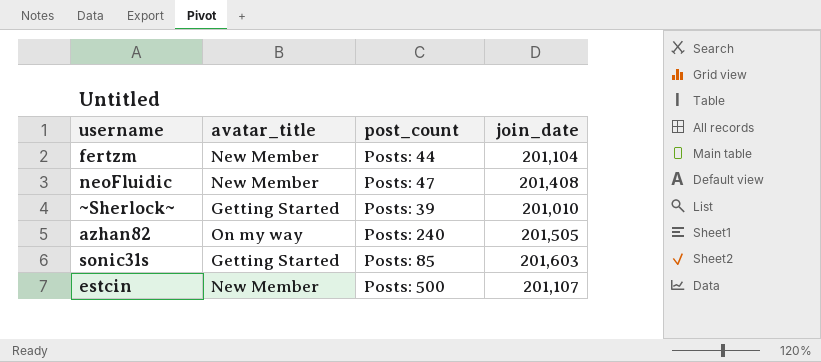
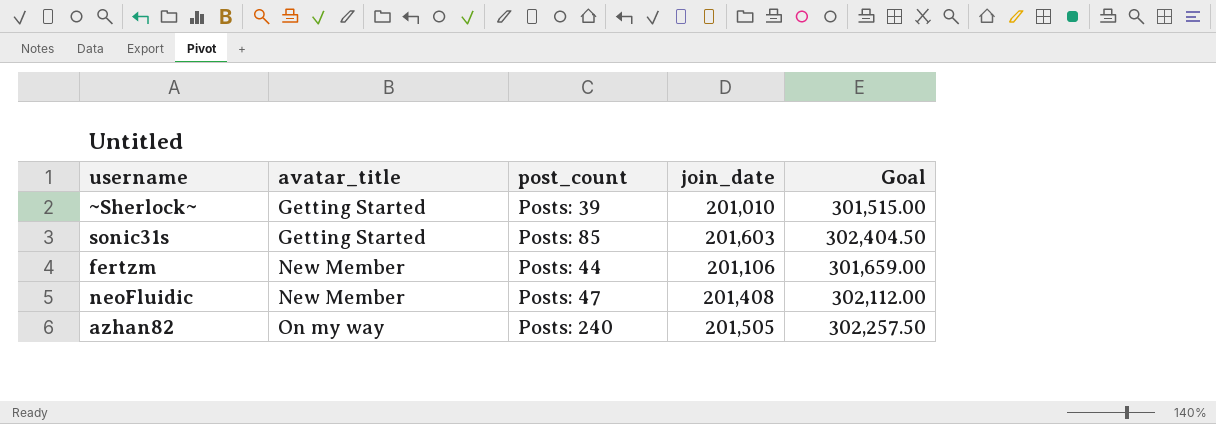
row order: none -> avatar_title ascending
column Goal | formula: none -> [join_date] * 1.5
row estcin: New Member | Posts: 500 | 201,107 -> none
fertzm | join_date: 201,104 -> 201,106

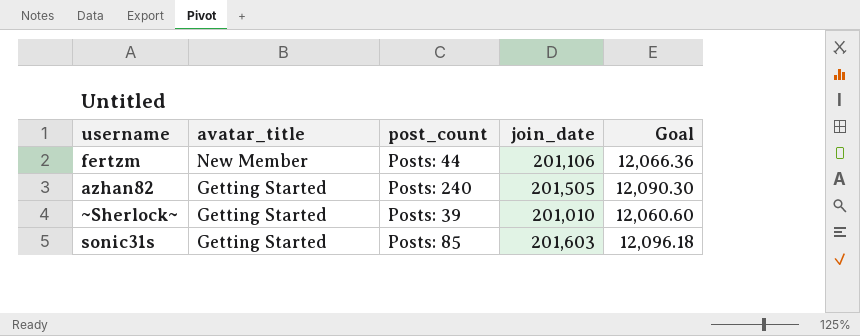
row order: avatar_title ascending -> avatar_title descending
column Goal | formula: [join_date] * 1.5 -> [join_date] * 0.06
row neoFluidic: New Member | Posts: 47 | 201,408 | 302,112.00 -> none
azhan82 | avatar_title: On my way -> Getting Started

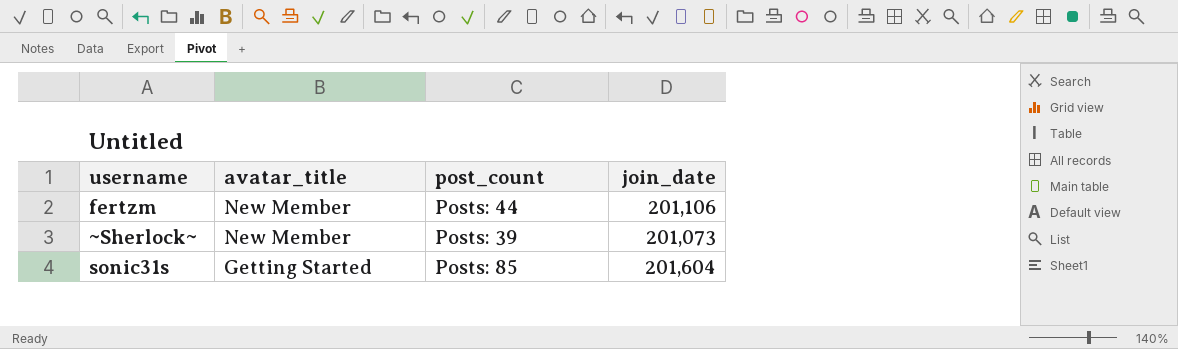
column Goal | formula: [join_date] * 0.06 -> none
row azhan82: Getting Started | Posts: 240 | 201,505 | 12,090.30 -> none
~Sherlock~ | avatar_title: Getting Started -> New Member
~Sherlock~ | join_date: 201,010 -> 201,073
sonic31s | join_date: 201,603 -> 201,604

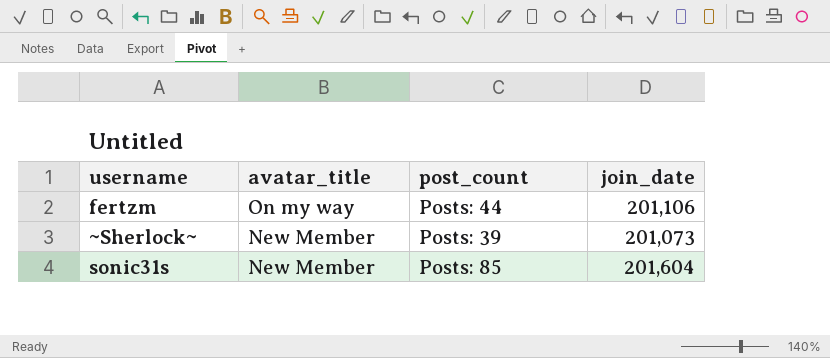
fertzm | avatar_title: New Member -> On my way
sonic31s | avatar_title: Getting Started -> New Member

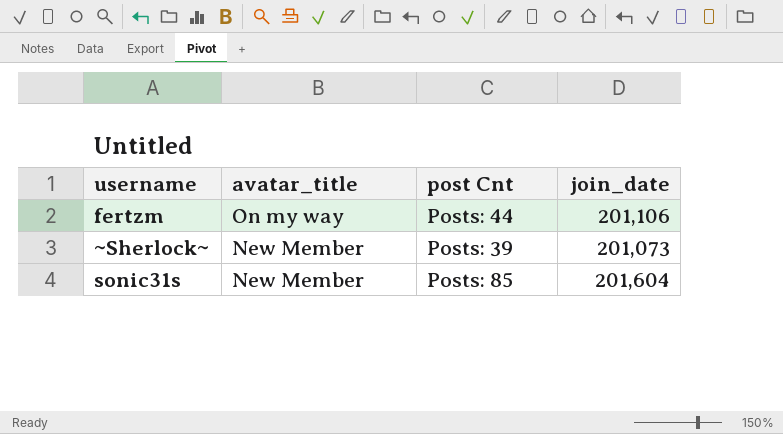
column name: post_count -> post Cnt

